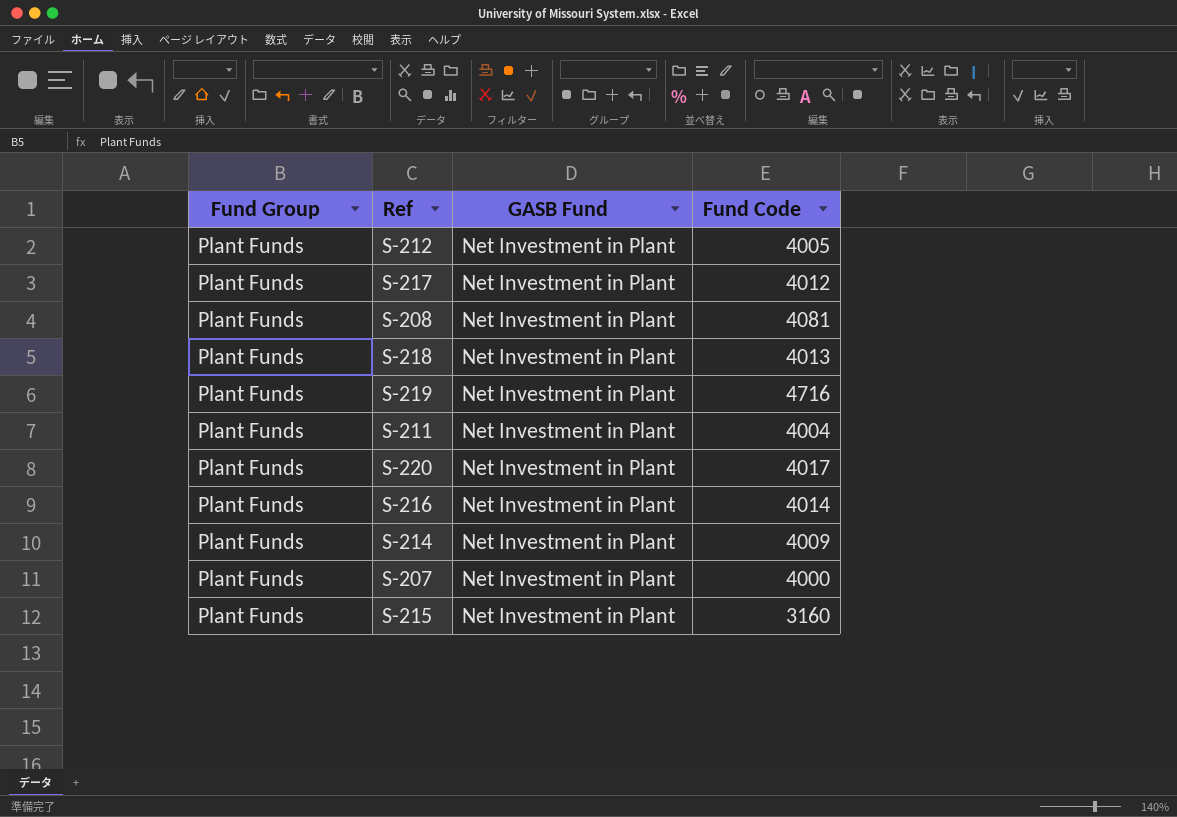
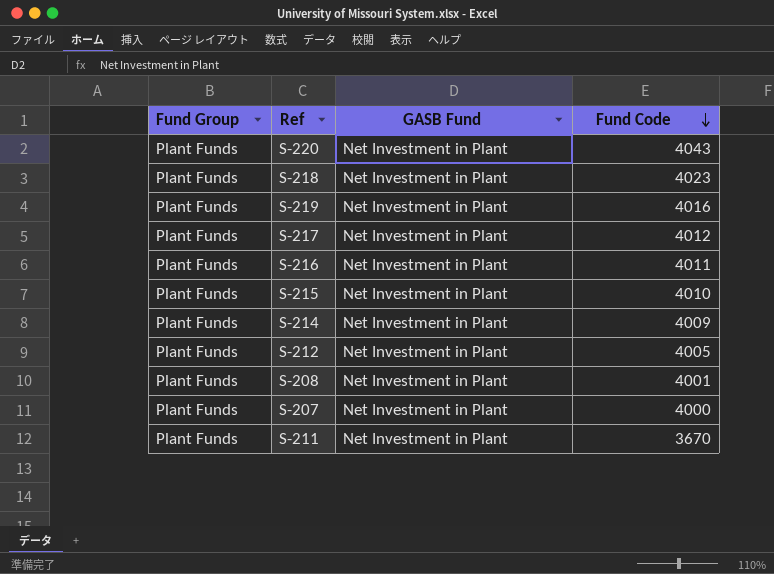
row order: none -> Fund Code descending
S-220 | Fund Code: 4017 -> 4043
S-218 | Fund Code: 4013 -> 4023
S-219 | Fund Code: 4716 -> 4016
S-216 | Fund Code: 4014 -> 4011
S-215 | Fund Code: 3160 -> 4010
S-208 | Fund Code: 4081 -> 4001
S-211 | Fund Code: 4004 -> 3670

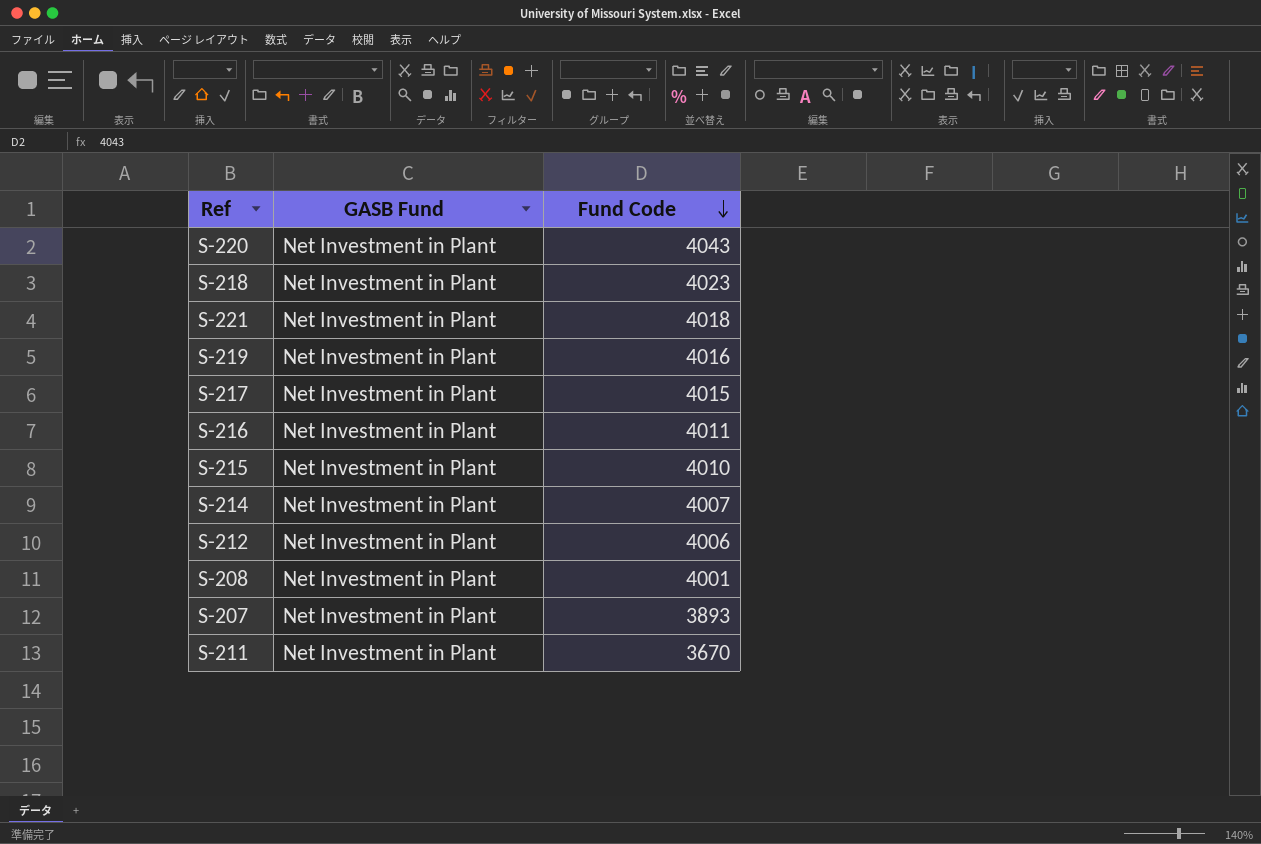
column Fund Group | position: 1 -> none
row S-221: none -> Net Investment in Plant | 4018
S-217 | Fund Code: 4012 -> 4015
S-214 | Fund Code: 4009 -> 4007
S-212 | Fund Code: 4005 -> 4006
S-207 | Fund Code: 4000 -> 3893

